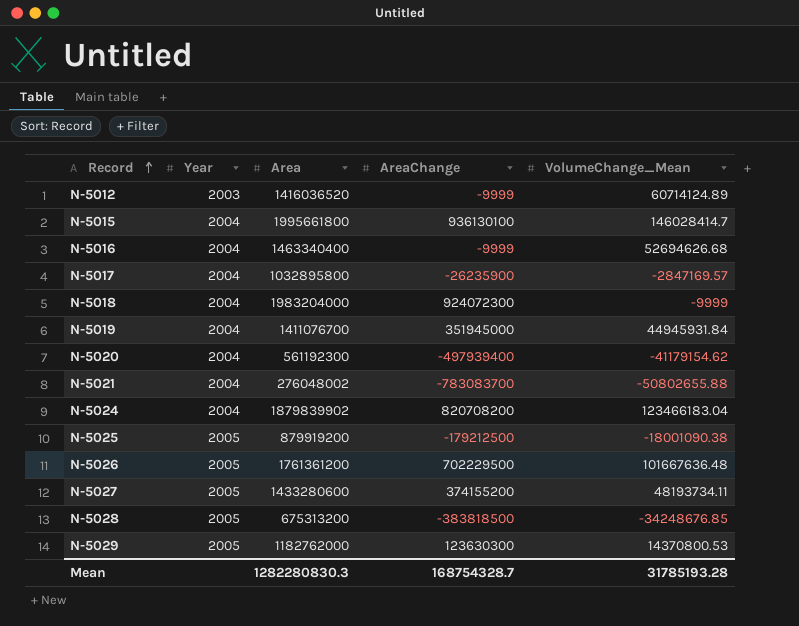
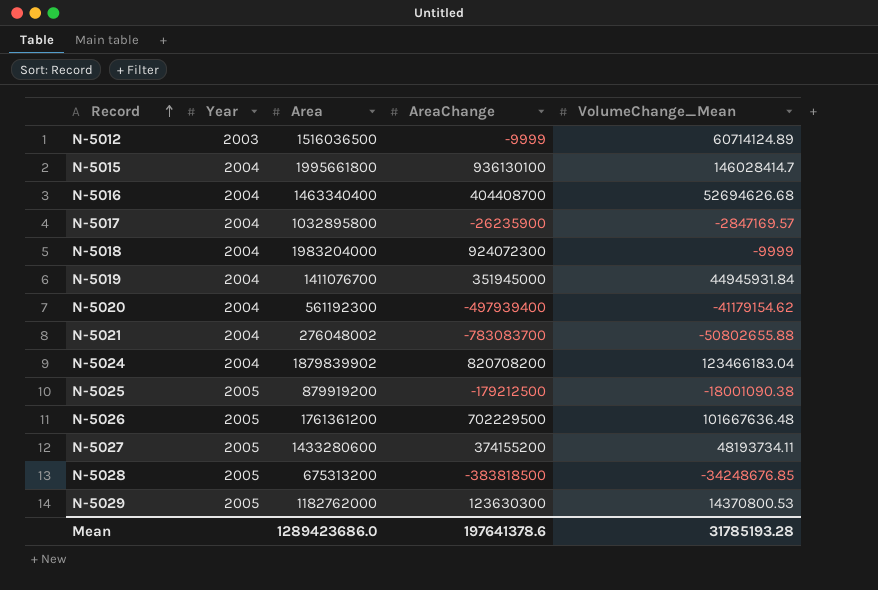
N-5012 | Area: 1416036520 -> 1516036500
N-5016 | AreaChange: -9999 -> 404408700
Mean | Area: 1282280830.3 -> 1289423686.0
Mean | AreaChange: 168754328.7 -> 197641378.6

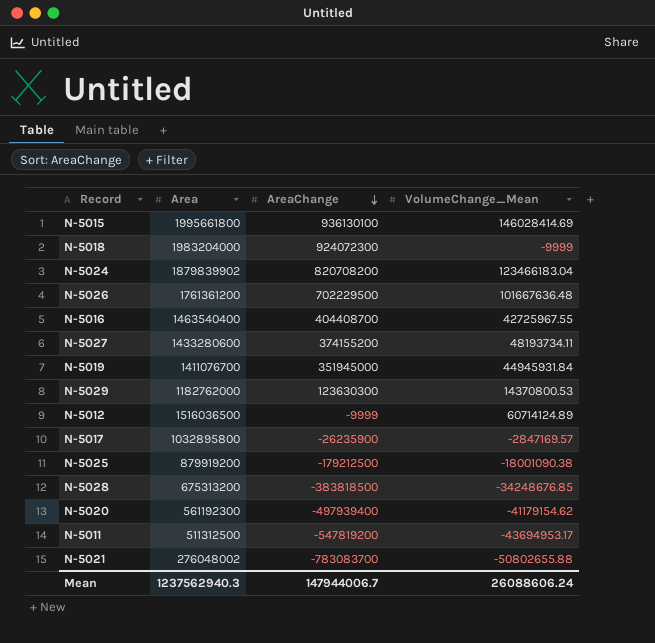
row order: Record ascending -> AreaChange descending
column Year | position: 2 -> none
N-5015 | VolumeChange_Mean: 146028414.7 -> 146028414.69
N-5016 | Area: 1463340400 -> 1463540400
N-5016 | VolumeChange_Mean: 52694626.68 -> 42725967.55
row N-5011: none -> 511312500 | -547819200 | -43694953.17
Mean | Area: 1289423686.0 -> 1237562940.3
Mean | AreaChange: 197641378.6 -> 147944006.7
Mean | VolumeChange_Mean: 31785193.28 -> 26088606.24

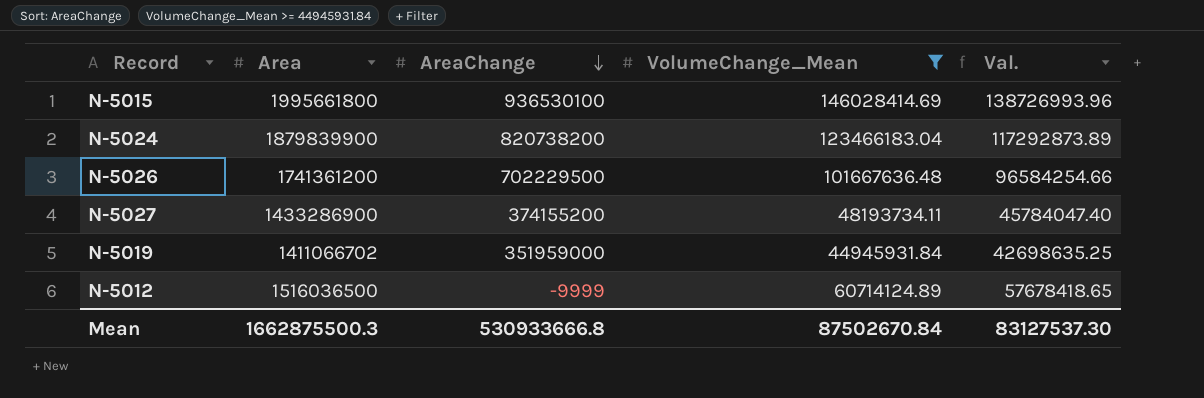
filter: none -> VolumeChange_Mean >= 44945931.84
column Val. | formula: none -> [VolumeChange_Mean] * 0.95
N-5015 | AreaChange: 936130100 -> 936530100
N-5024 | Area: 1879839902 -> 1879839900
N-5024 | AreaChange: 820708200 -> 820738200
N-5026 | Area: 1761361200 -> 1741361200
N-5027 | Area: 1433280600 -> 1433286900
N-5019 | Area: 1411076700 -> 1411066702
N-5019 | AreaChange: 351945000 -> 351959000
Mean | Area: 1237562940.3 -> 1662875500.3
Mean | AreaChange: 147944006.7 -> 530933666.8
Mean | VolumeChange_Mean: 26088606.24 -> 87502670.84

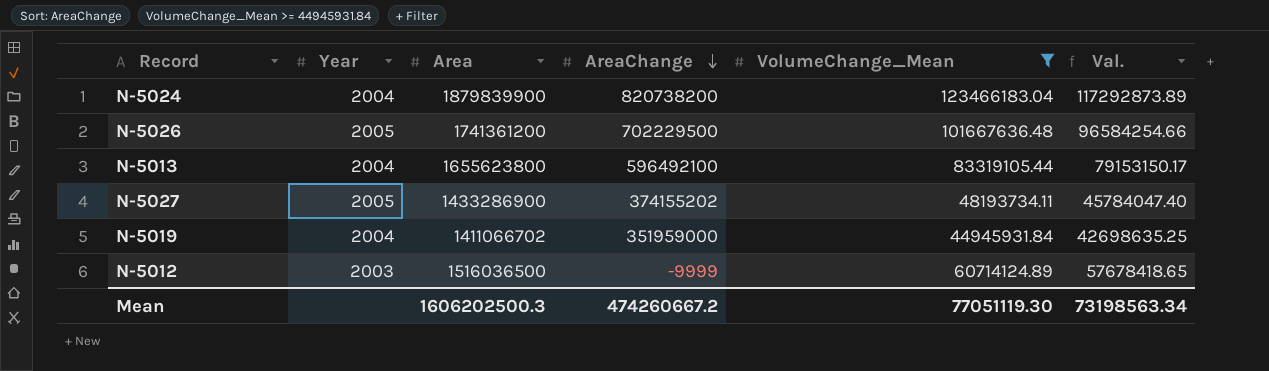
column Year | position: none -> 2
row N-5015: 1995661800 | 936530100 | 146028414.69 | 138726993.96 -> none
row N-5013: none -> 2004 | 1655623800 | 596492100 | 83319105.44 | 79153150.17
N-5027 | AreaChange: 374155200 -> 374155202
Mean | Area: 1662875500.3 -> 1606202500.3
Mean | AreaChange: 530933666.8 -> 474260667.2
Mean | VolumeChange_Mean: 87502670.84 -> 77051119.30
Mean | Val.: 83127537.30 -> 73198563.34

